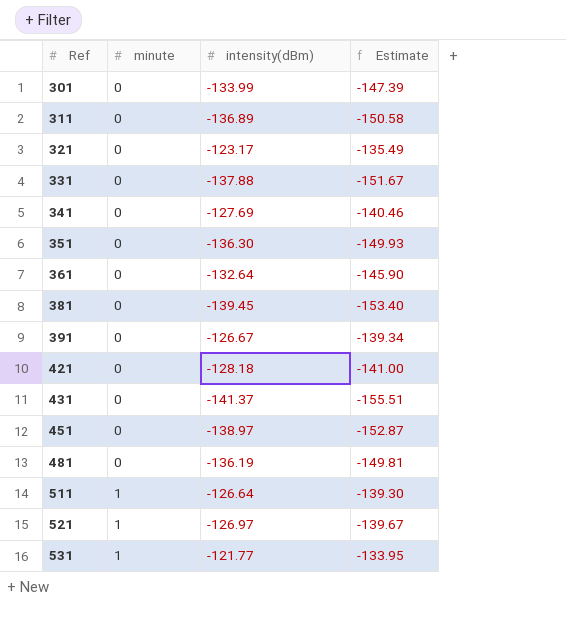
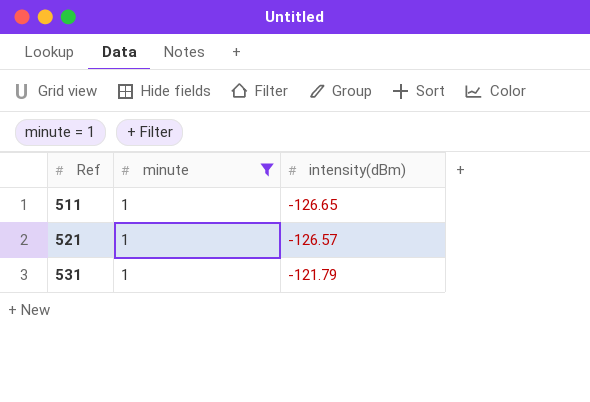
filter: none -> minute = 1
column Estimate | formula: [intensity(dBm)] * 1.1 -> none
511 | intensity(dBm): -126.64 -> -126.65
521 | intensity(dBm): -126.97 -> -126.57
531 | intensity(dBm): -121.77 -> -121.79

